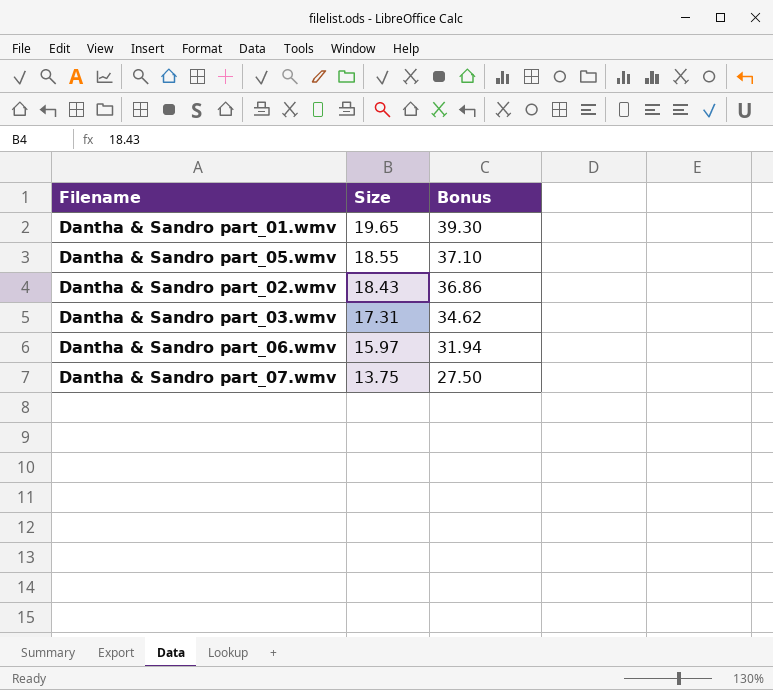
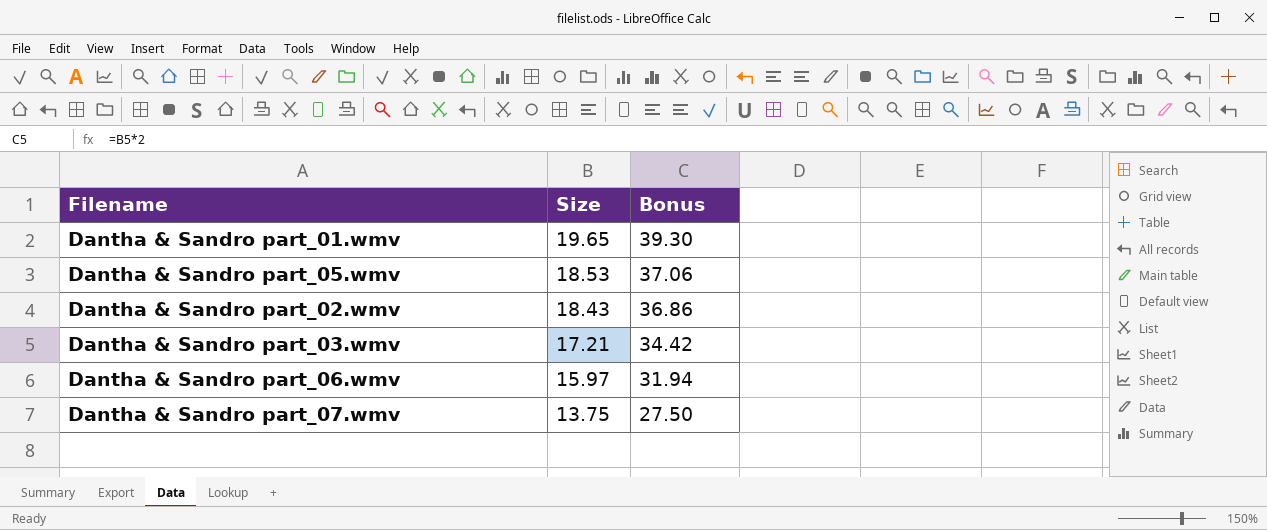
Dantha & Sandro part_05.wmv | Size: 18.55 -> 18.53
Dantha & Sandro part_05.wmv | Bonus: 37.10 -> 37.06
Dantha & Sandro part_03.wmv | Size: 17.31 -> 17.21
Dantha & Sandro part_03.wmv | Bonus: 34.62 -> 34.42

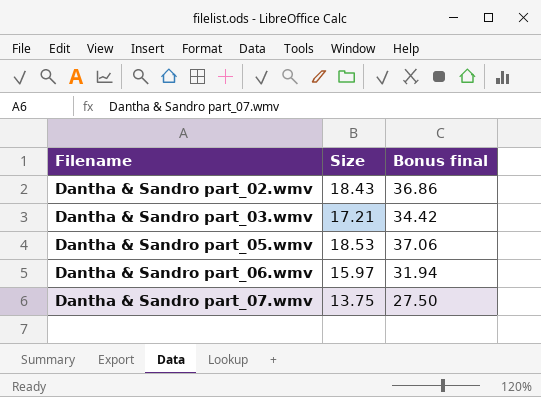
row order: Size descending -> Filename ascending
column name: Bonus -> Bonus final
row Dantha & Sandro part_01.wmv: 19.65 | 39.30 -> none

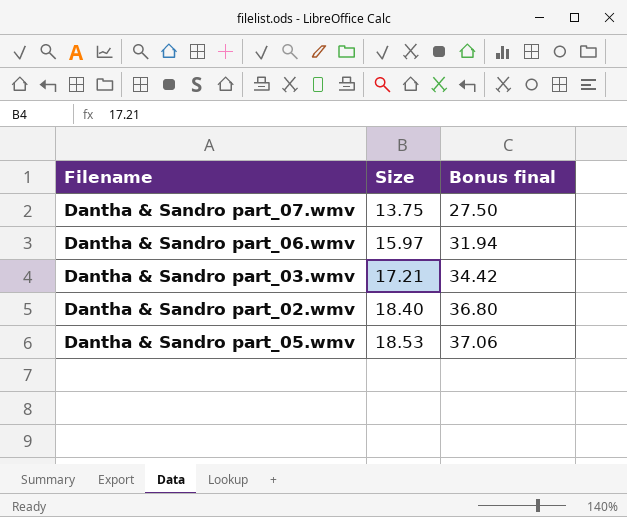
row order: Filename ascending -> Size ascending
Dantha & Sandro part_02.wmv | Size: 18.43 -> 18.40
Dantha & Sandro part_02.wmv | Bonus final: 36.86 -> 36.80

